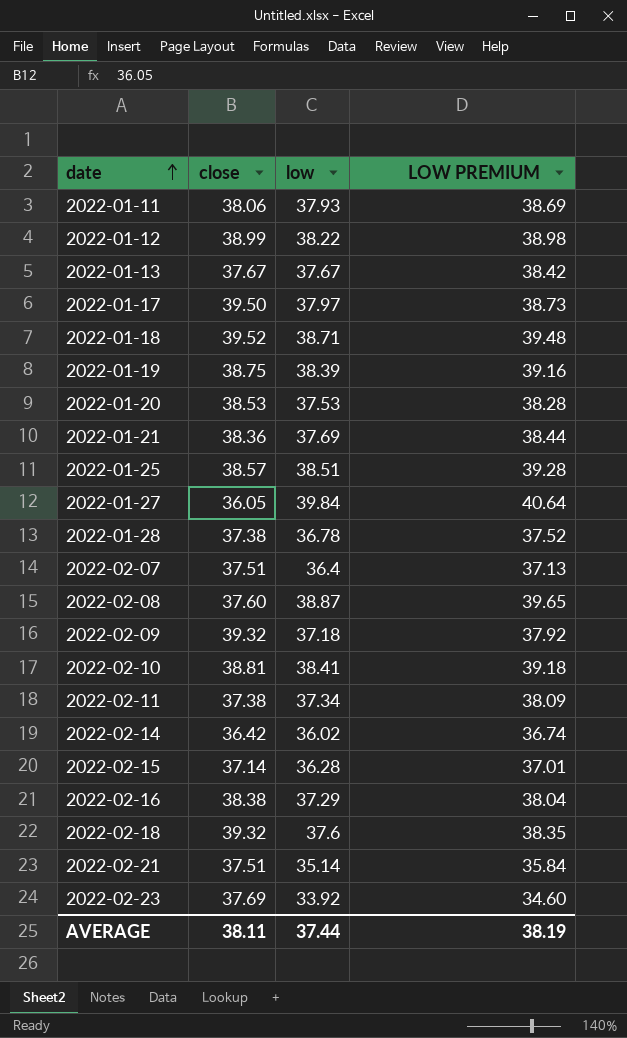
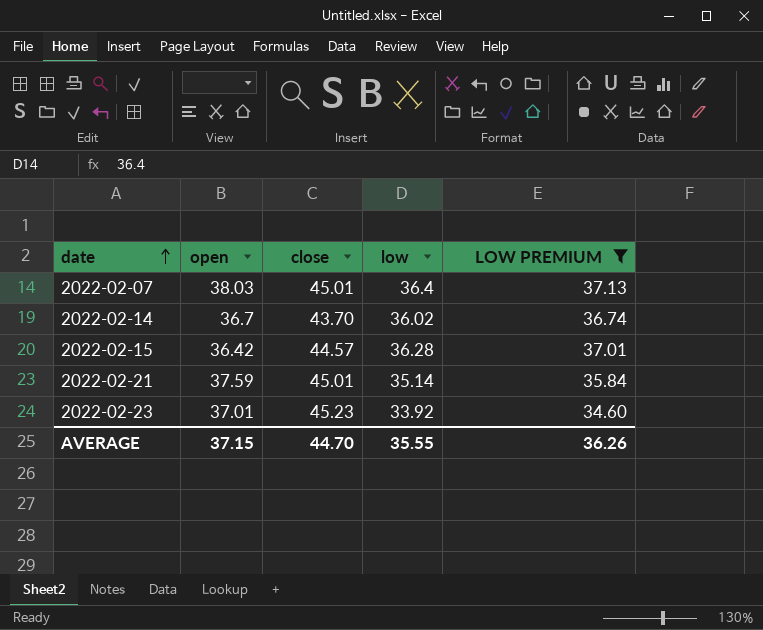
filter: none -> LOW PREMIUM <= 37.13
column open | position: none -> 2
2022-02-07 | close: 37.51 -> 45.01
2022-02-14 | close: 36.42 -> 43.70
2022-02-15 | close: 37.14 -> 44.57
2022-02-21 | close: 37.51 -> 45.01
2022-02-23 | close: 37.69 -> 45.23
AVERAGE | close: 38.11 -> 44.70
AVERAGE | low: 37.44 -> 35.55
AVERAGE | LOW PREMIUM: 38.19 -> 36.26

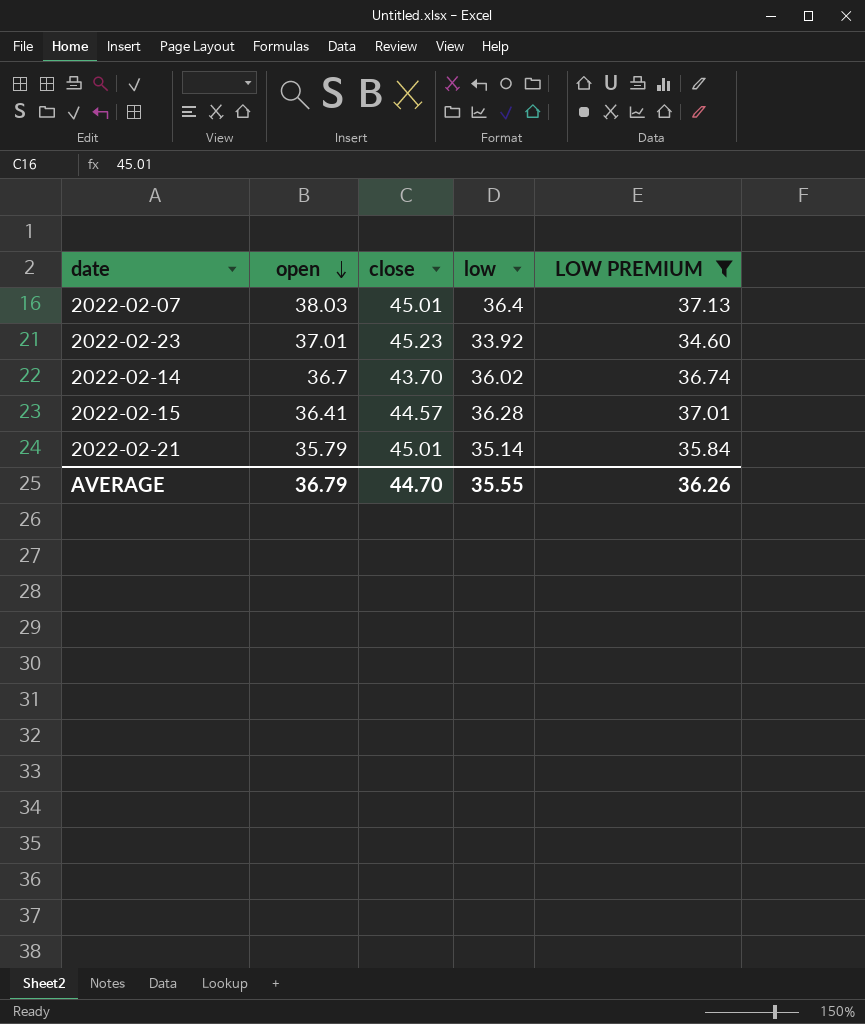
row order: date ascending -> open descending
2022-02-15 | open: 36.42 -> 36.41
2022-02-21 | open: 37.59 -> 35.79
AVERAGE | open: 37.15 -> 36.79

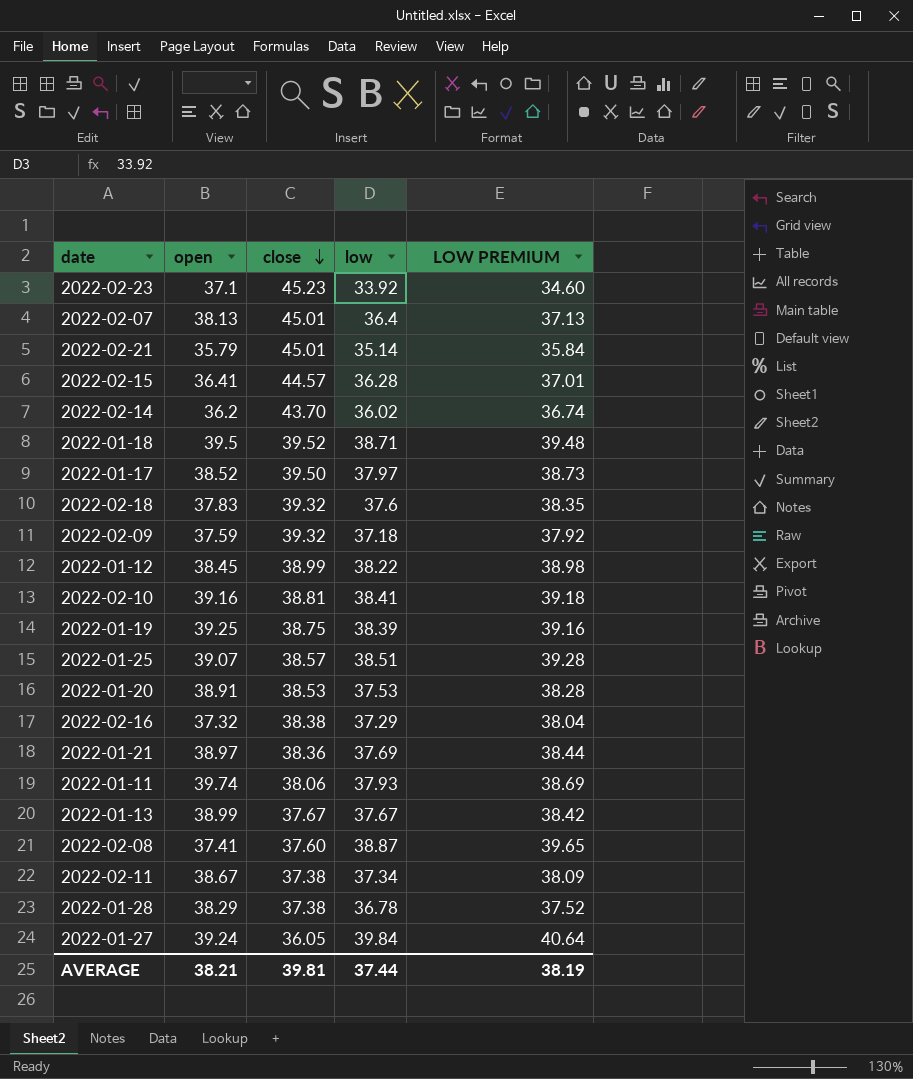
filter: LOW PREMIUM <= 37.13 -> none
row order: open descending -> close descending
2022-02-23 | open: 37.01 -> 37.1
2022-02-07 | open: 38.03 -> 38.13
2022-02-14 | open: 36.7 -> 36.2
AVERAGE | open: 36.79 -> 38.21
AVERAGE | close: 44.70 -> 39.81
AVERAGE | low: 35.55 -> 37.44
AVERAGE | LOW PREMIUM: 36.26 -> 38.19

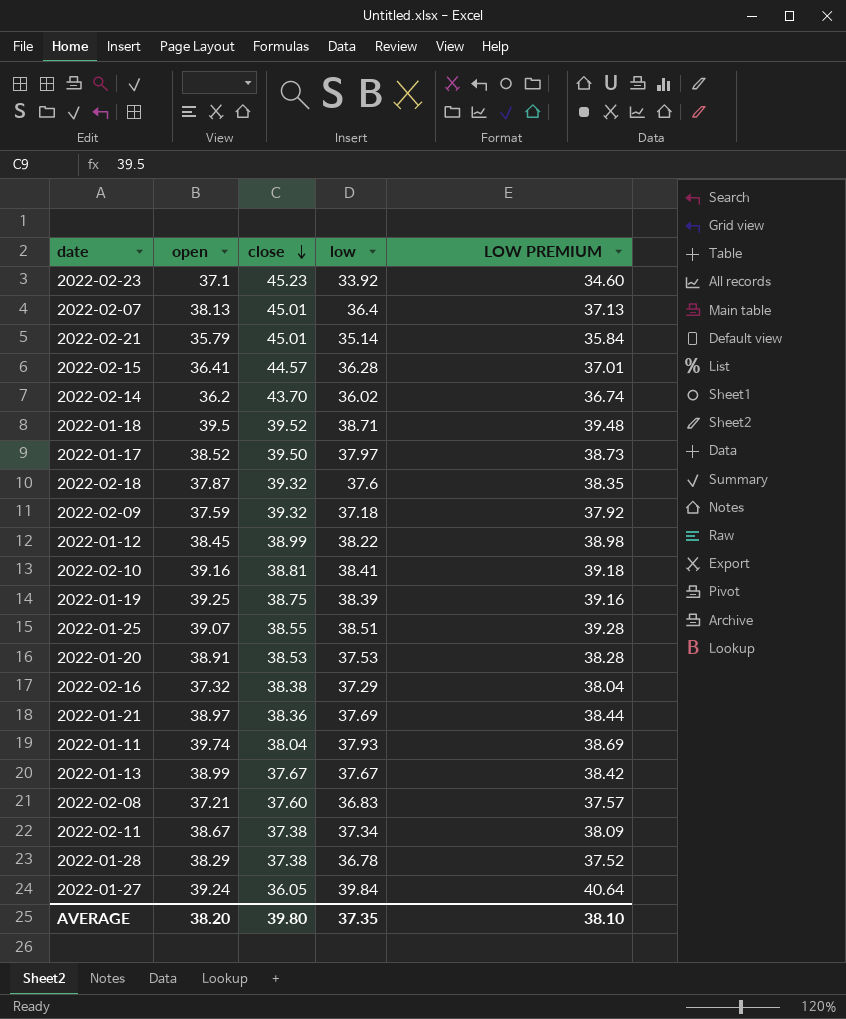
2022-02-18 | open: 37.83 -> 37.87
2022-01-25 | close: 38.57 -> 38.55
2022-01-11 | close: 38.06 -> 38.04
2022-02-08 | open: 37.41 -> 37.21
2022-02-08 | low: 38.87 -> 36.83
2022-02-08 | LOW PREMIUM: 39.65 -> 37.57
AVERAGE | open: 38.21 -> 38.20
AVERAGE | close: 39.81 -> 39.80
AVERAGE | low: 37.44 -> 37.35
AVERAGE | LOW PREMIUM: 38.19 -> 38.10

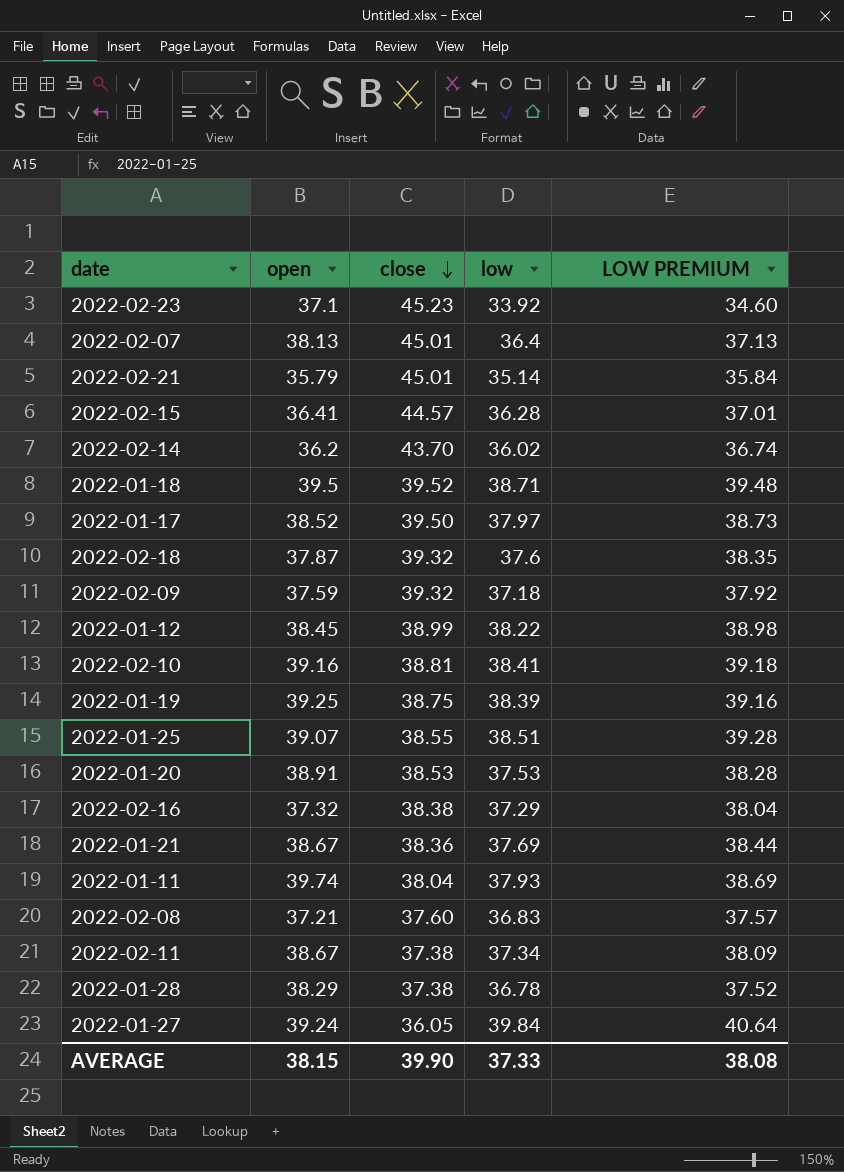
row 2022-01-13: 38.99 | 37.67 | 37.67 | 38.42 -> none
2022-01-21 | open: 38.97 -> 38.67
AVERAGE | open: 38.20 -> 38.15
AVERAGE | close: 39.80 -> 39.90
AVERAGE | low: 37.35 -> 37.33
AVERAGE | LOW PREMIUM: 38.10 -> 38.08

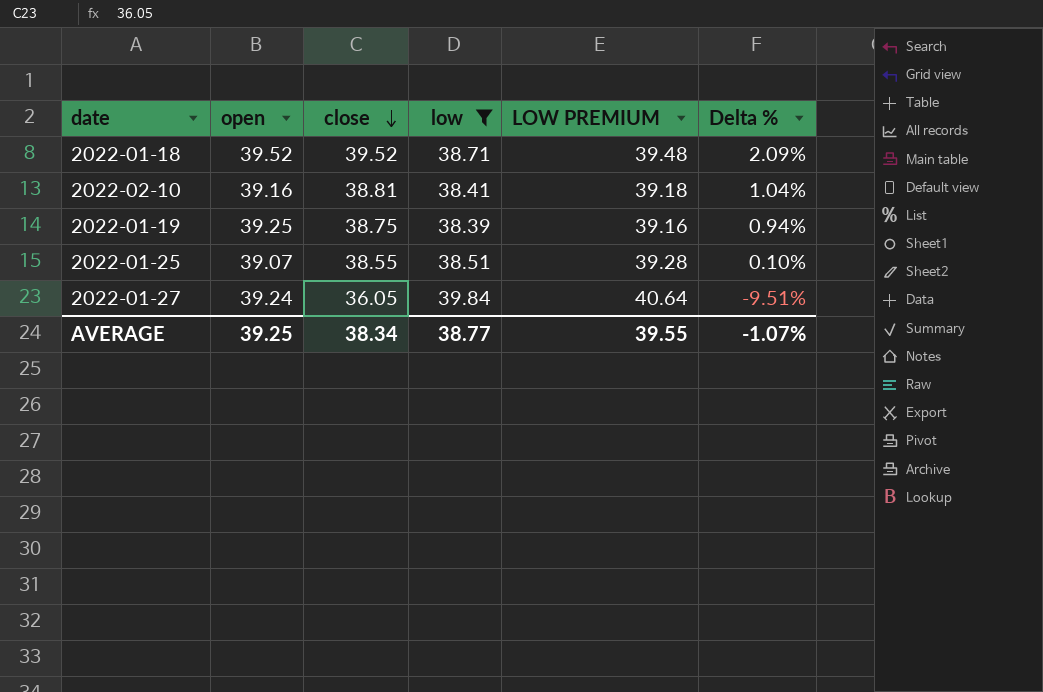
filter: none -> low >= 38.39
column Delta % | formula: none -> ([close] - [low]) / [low]
2022-01-18 | open: 39.5 -> 39.52
AVERAGE | open: 38.15 -> 39.25
AVERAGE | close: 39.90 -> 38.34
AVERAGE | low: 37.33 -> 38.77
AVERAGE | LOW PREMIUM: 38.08 -> 39.55

